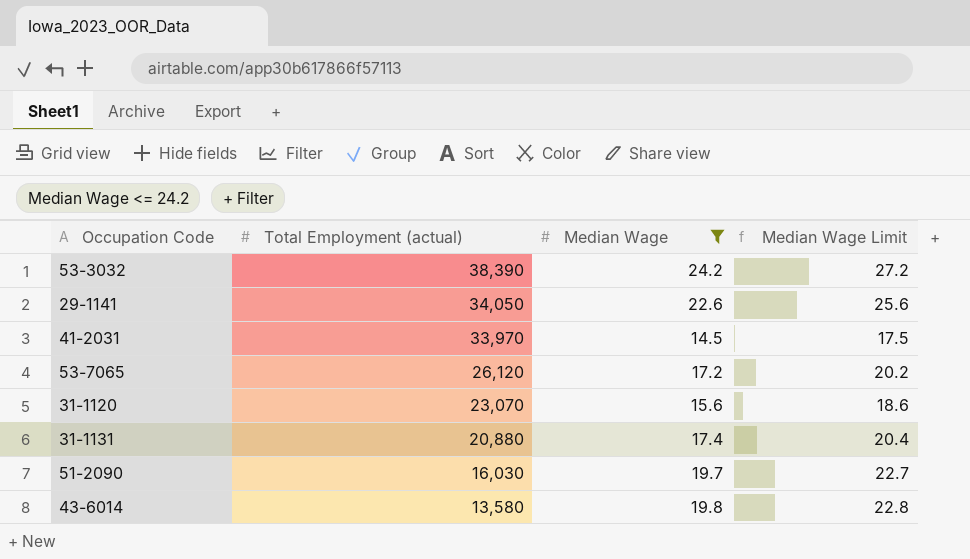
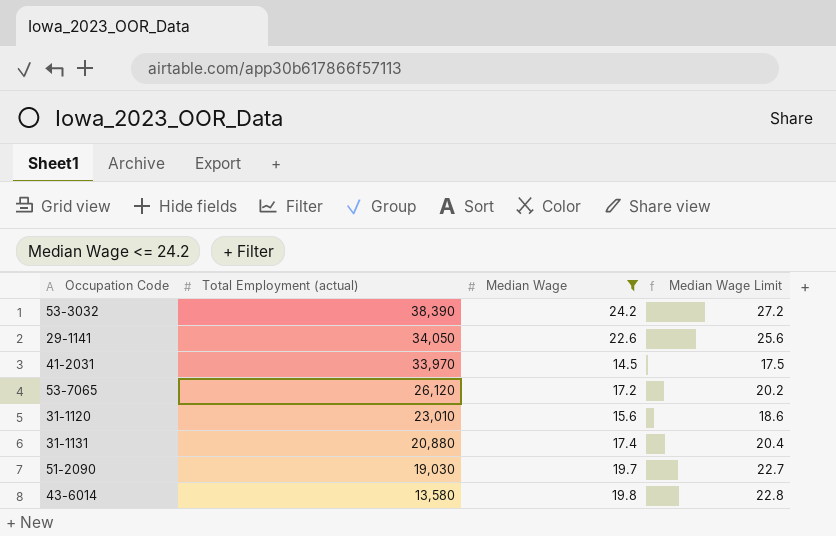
31-1120 | Total Employment (actual): 23,070 -> 23,010
51-2090 | Total Employment (actual): 16,030 -> 19,030

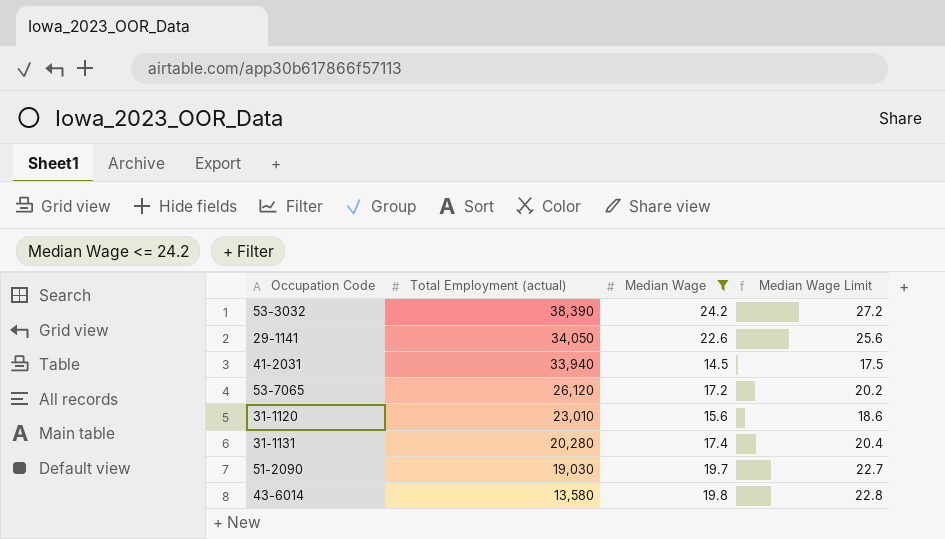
41-2031 | Total Employment (actual): 33,970 -> 33,940
31-1131 | Total Employment (actual): 20,880 -> 20,280

